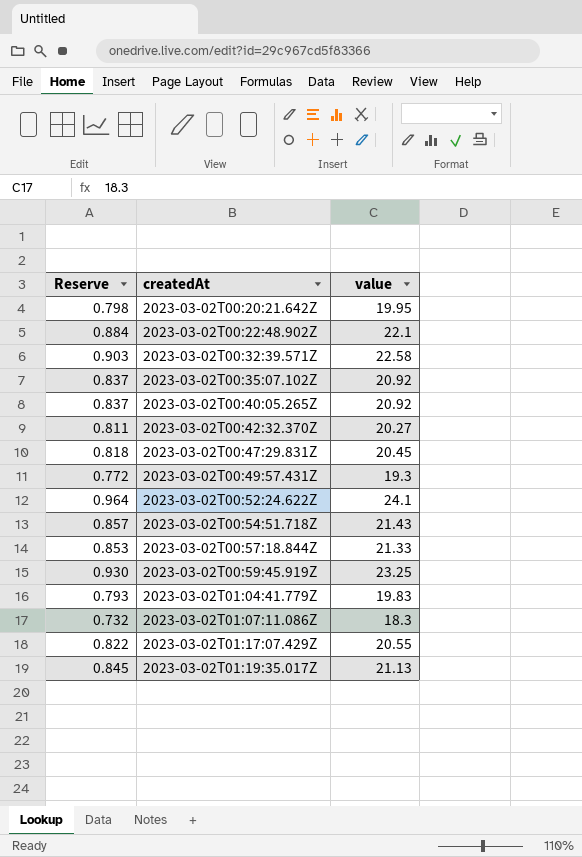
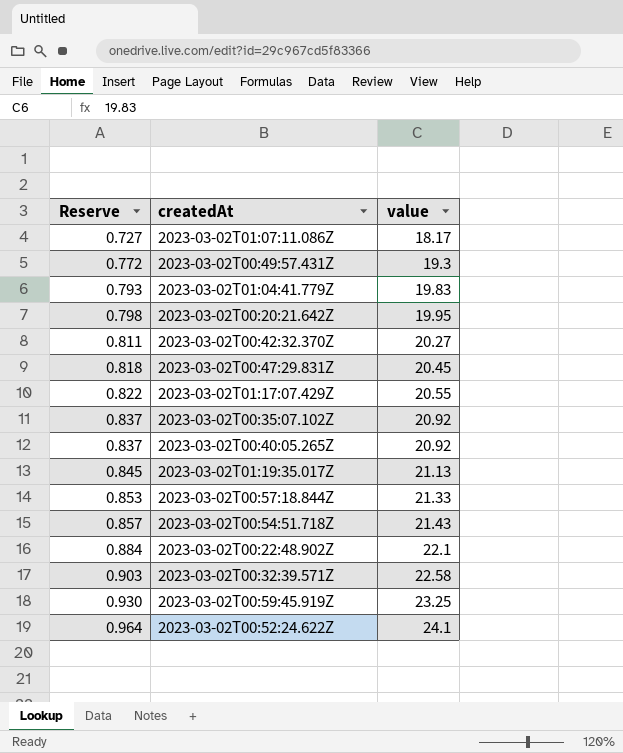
row order: createdAt ascending -> Reserve ascending
2023-03-02T01:07:11.086Z | Reserve: 0.732 -> 0.727
2023-03-02T01:07:11.086Z | value: 18.3 -> 18.17

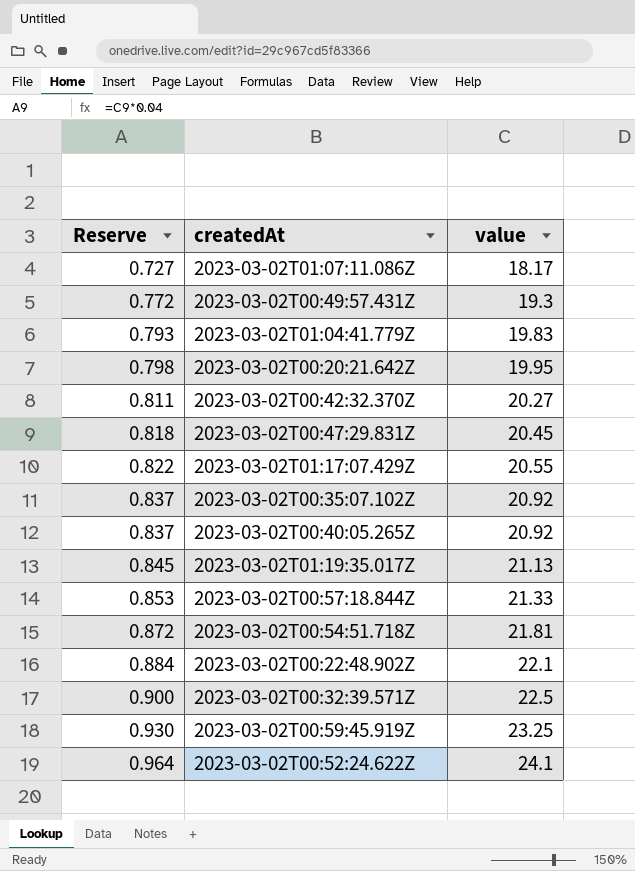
2023-03-02T00:54:51.718Z | Reserve: 0.857 -> 0.872
2023-03-02T00:54:51.718Z | value: 21.43 -> 21.81
2023-03-02T00:32:39.571Z | Reserve: 0.903 -> 0.900
2023-03-02T00:32:39.571Z | value: 22.58 -> 22.5

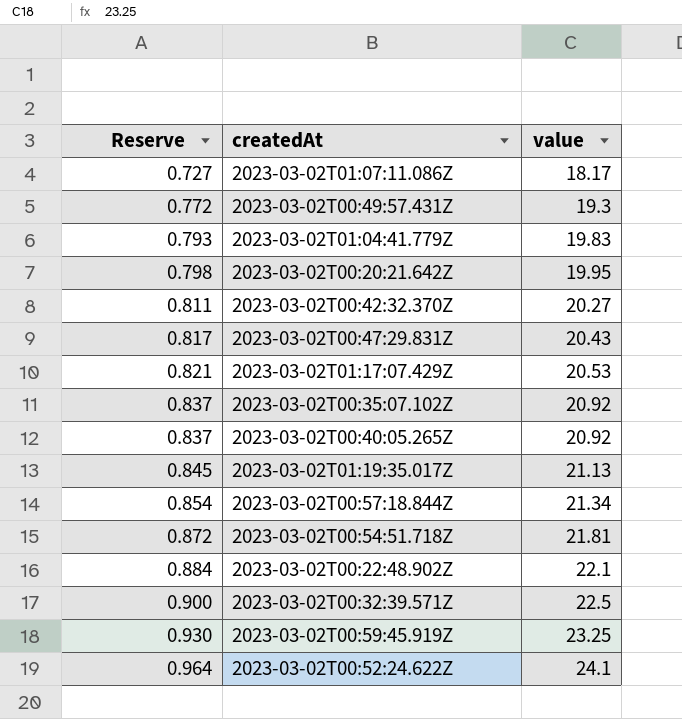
2023-03-02T00:47:29.831Z | Reserve: 0.818 -> 0.817
2023-03-02T00:47:29.831Z | value: 20.45 -> 20.43
2023-03-02T01:17:07.429Z | Reserve: 0.822 -> 0.821
2023-03-02T01:17:07.429Z | value: 20.55 -> 20.53
2023-03-02T00:57:18.844Z | Reserve: 0.853 -> 0.854
2023-03-02T00:57:18.844Z | value: 21.33 -> 21.34

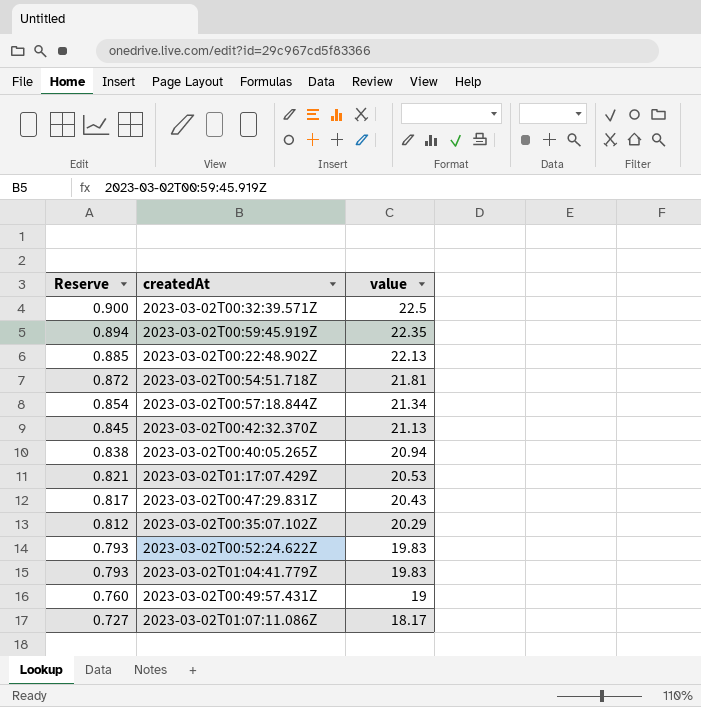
row order: Reserve ascending -> Reserve descending
row 2023-03-02T00:20:21.642Z: 0.798 | 19.95 -> none
row 2023-03-02T01:19:35.017Z: 0.845 | 21.13 -> none
2023-03-02T00:59:45.919Z | Reserve: 0.930 -> 0.894
2023-03-02T00:59:45.919Z | value: 23.25 -> 22.35
2023-03-02T00:22:48.902Z | Reserve: 0.884 -> 0.885
2023-03-02T00:22:48.902Z | value: 22.1 -> 22.13
2023-03-02T00:42:32.370Z | Reserve: 0.811 -> 0.845
2023-03-02T00:42:32.370Z | value: 20.27 -> 21.13
2023-03-02T00:40:05.265Z | Reserve: 0.837 -> 0.838
2023-03-02T00:40:05.265Z | value: 20.92 -> 20.94
2023-03-02T00:35:07.102Z | Reserve: 0.837 -> 0.812
2023-03-02T00:35:07.102Z | value: 20.92 -> 20.29
2023-03-02T00:52:24.622Z | Reserve: 0.964 -> 0.793
2023-03-02T00:52:24.622Z | value: 24.1 -> 19.83
2023-03-02T00:49:57.431Z | Reserve: 0.772 -> 0.760
2023-03-02T00:49:57.431Z | value: 19.3 -> 19

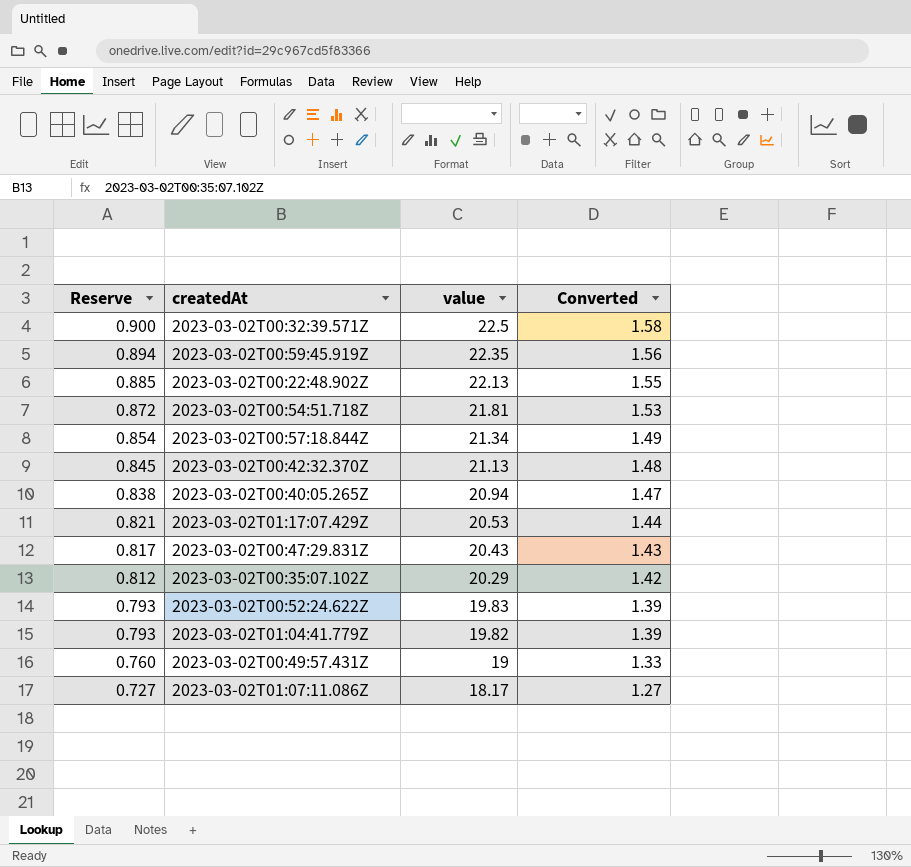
column Converted | formula: none -> [value] * 0.07
2023-03-02T01:04:41.779Z | value: 19.83 -> 19.82

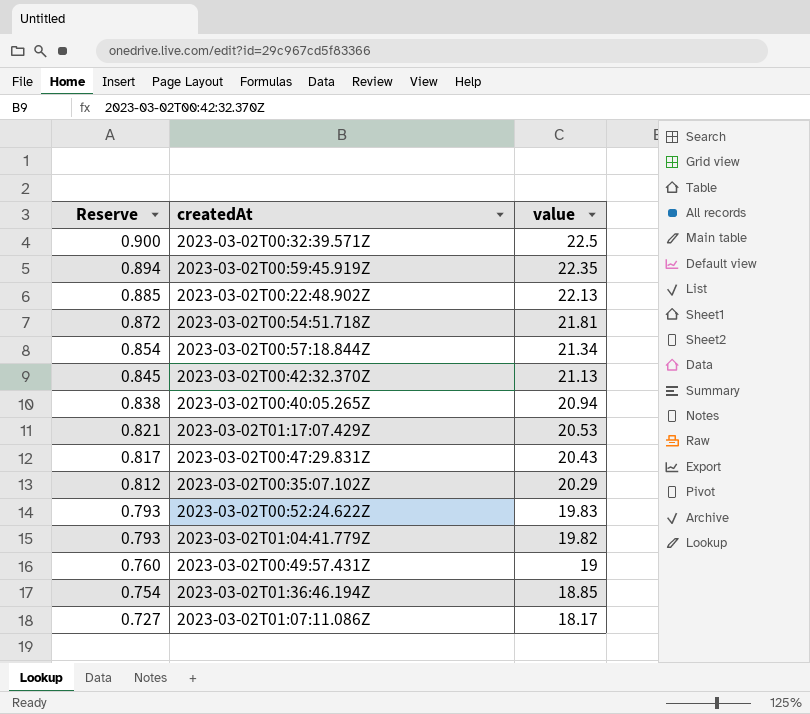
column Converted | formula: [value] * 0.07 -> none
row 2023-03-02T01:36:46.194Z: none -> 0.754 | 18.85

